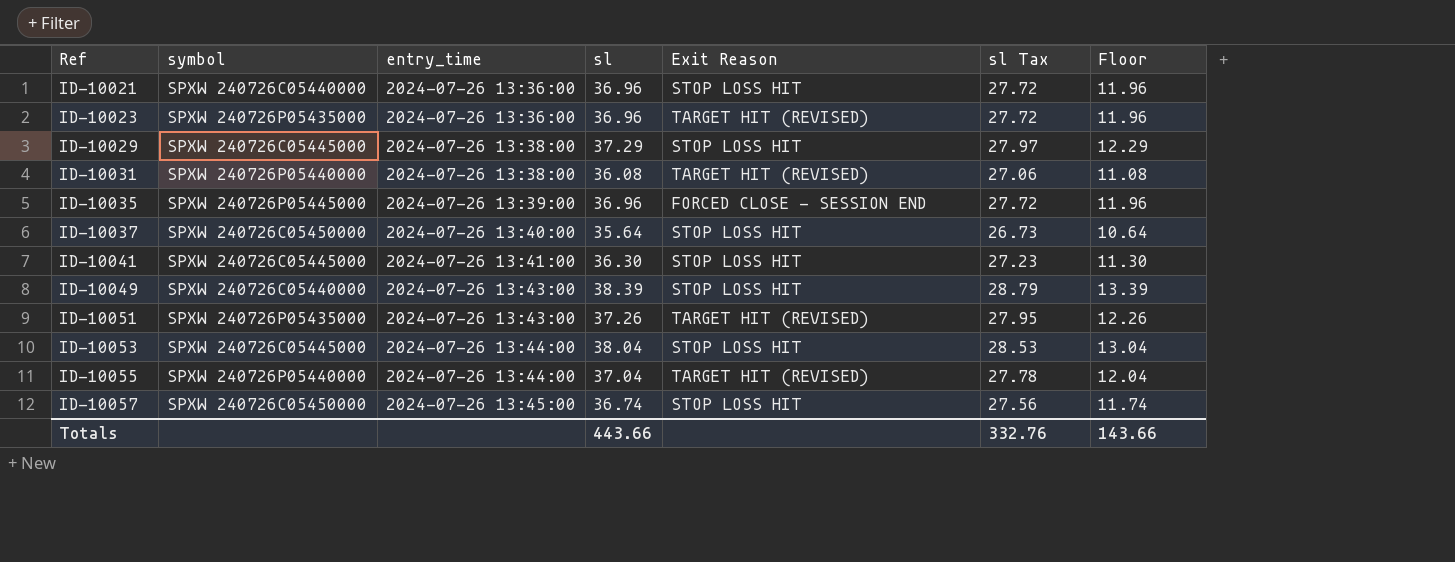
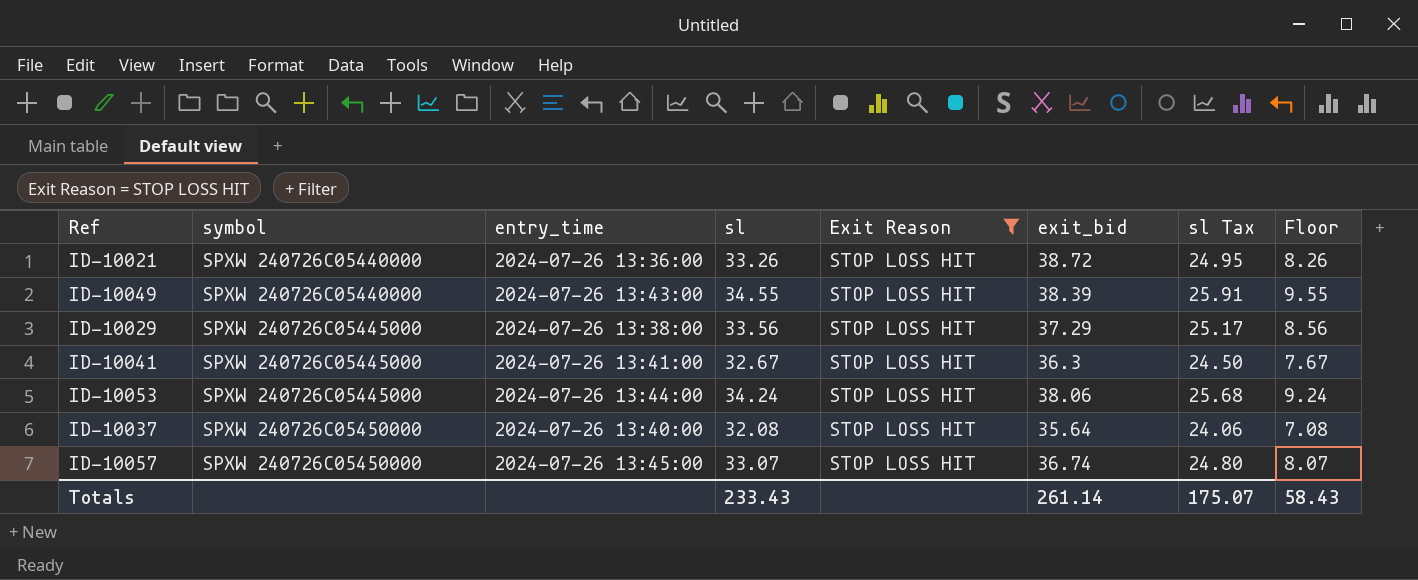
filter: none -> Exit Reason = STOP LOSS HIT
row order: Ref ascending -> symbol ascending
column exit_bid | position: none -> 6
ID-10021 | sl: 36.96 -> 33.26
ID-10021 | sl Tax: 27.72 -> 24.95
ID-10021 | Floor: 11.96 -> 8.26
ID-10049 | sl: 38.39 -> 34.55
ID-10049 | sl Tax: 28.79 -> 25.91
ID-10049 | Floor: 13.39 -> 9.55
ID-10029 | sl: 37.29 -> 33.56
ID-10029 | sl Tax: 27.97 -> 25.17
ID-10029 | Floor: 12.29 -> 8.56
ID-10041 | sl: 36.30 -> 32.67
ID-10041 | sl Tax: 27.23 -> 24.50
ID-10041 | Floor: 11.30 -> 7.67
ID-10053 | sl: 38.04 -> 34.24
ID-10053 | sl Tax: 28.53 -> 25.68
ID-10053 | Floor: 13.04 -> 9.24
ID-10037 | sl: 35.64 -> 32.08
ID-10037 | sl Tax: 26.73 -> 24.06
ID-10037 | Floor: 10.64 -> 7.08
ID-10057 | sl: 36.74 -> 33.07
ID-10057 | sl Tax: 27.56 -> 24.80
ID-10057 | Floor: 11.74 -> 8.07
Totals | sl: 443.66 -> 233.43
Totals | sl Tax: 332.76 -> 175.07
Totals | Floor: 143.66 -> 58.43

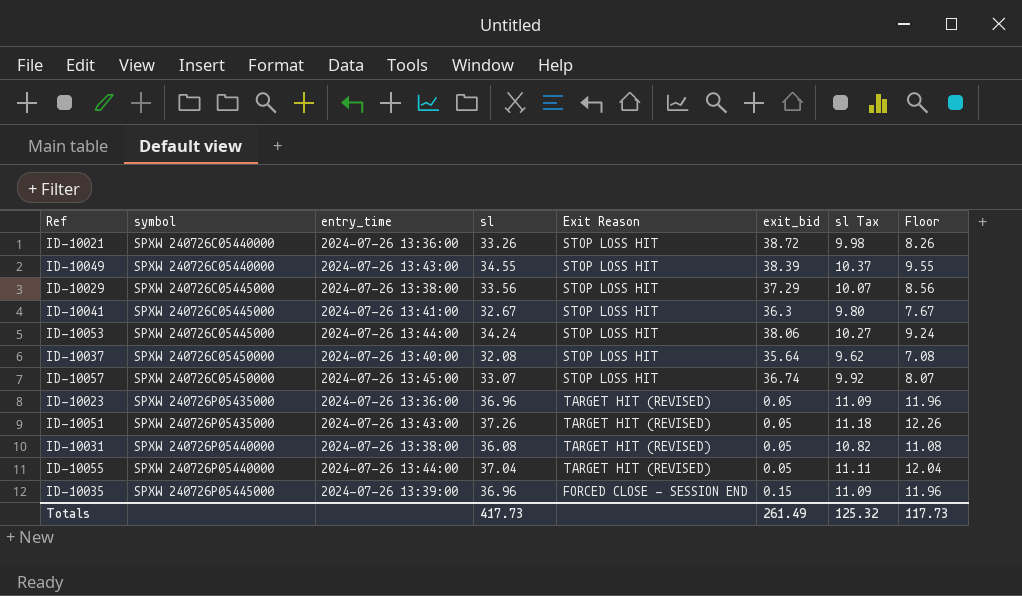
filter: Exit Reason = STOP LOSS HIT -> none
column sl Tax | formula: [sl] * 0.75 -> [sl] * 0.3
Totals | sl: 233.43 -> 417.73
Totals | exit_bid: 261.14 -> 261.49
Totals | sl Tax: 175.07 -> 125.32
Totals | Floor: 58.43 -> 117.73

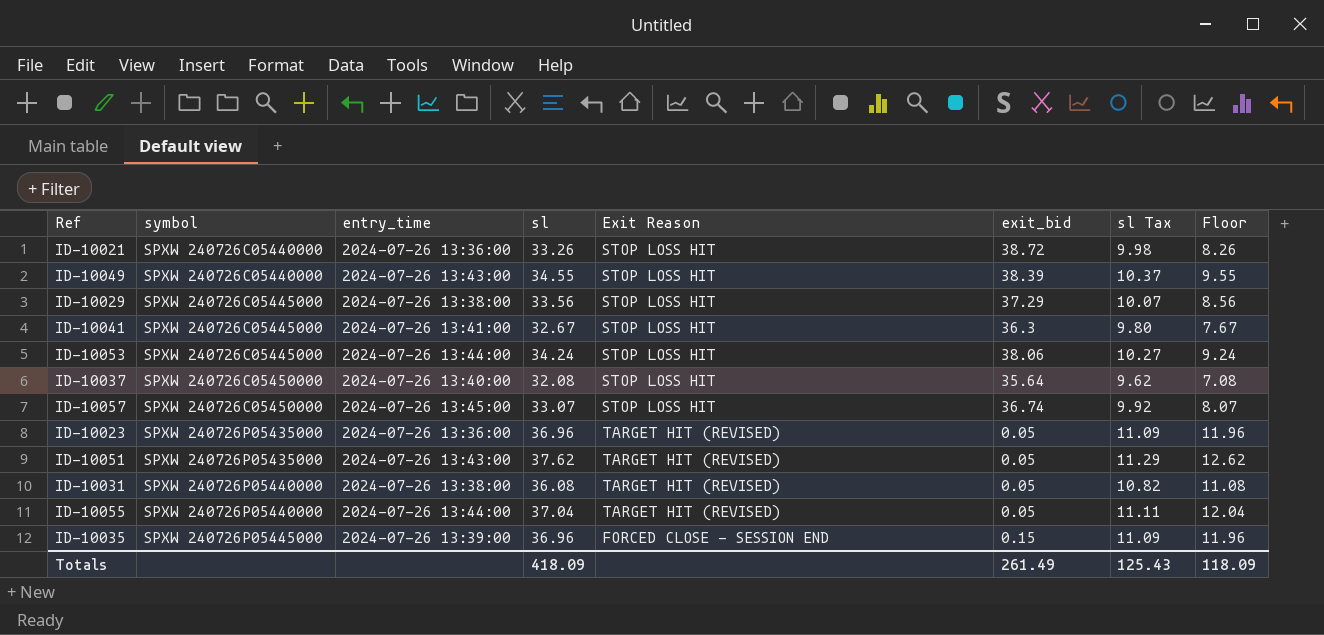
ID-10051 | sl: 37.26 -> 37.62
ID-10051 | sl Tax: 11.18 -> 11.29
ID-10051 | Floor: 12.26 -> 12.62
Totals | sl: 417.73 -> 418.09
Totals | sl Tax: 125.32 -> 125.43
Totals | Floor: 117.73 -> 118.09

